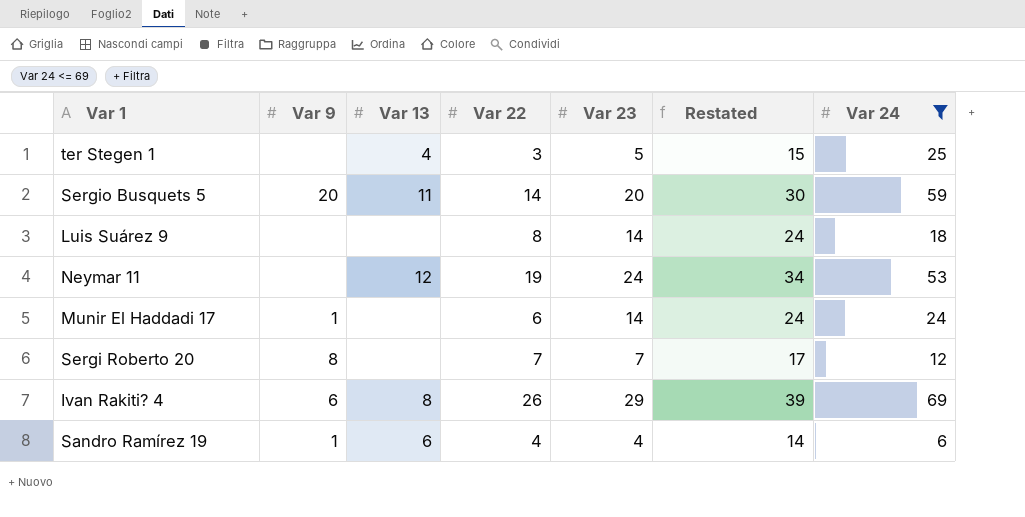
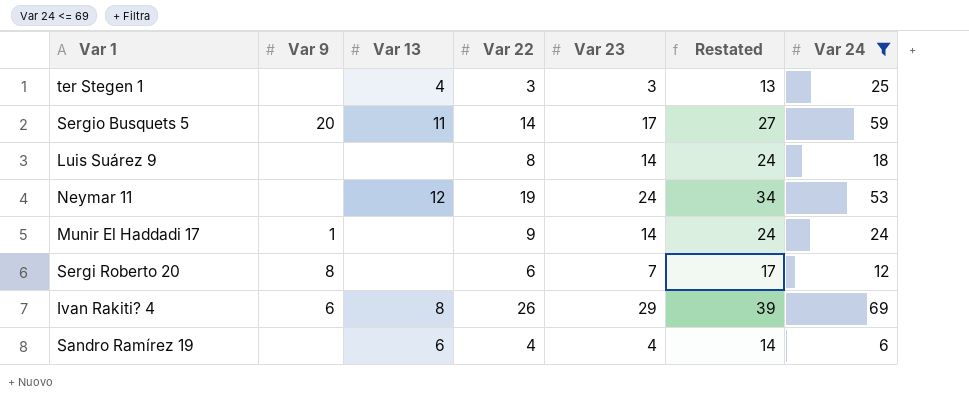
ter Stegen 1 | Var 23: 5 -> 3
ter Stegen 1 | Restated: 15 -> 13
Sergio Busquets 5 | Var 23: 20 -> 17
Sergio Busquets 5 | Restated: 30 -> 27
Munir El Haddadi 17 | Var 22: 6 -> 9
Sergi Roberto 20 | Var 22: 7 -> 6
Sandro Ramírez 19 | Var 9: 1 -> none

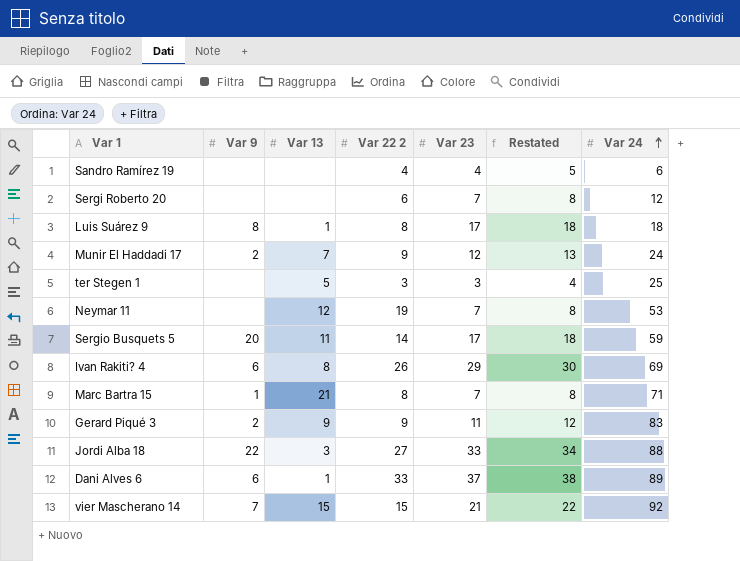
filter: Var 24 <= 69 -> none
row order: none -> Var 24 ascending
column name: Var 22 -> Var 22 2
column Restated | formula: [Var 23] + 10 -> [Var 23] + 1
Sandro Ramírez 19 | Var 13: 6 -> none
Sergi Roberto 20 | Var 9: 8 -> none
Luis Suárez 9 | Var 9: none -> 8
Luis Suárez 9 | Var 13: none -> 1
Luis Suárez 9 | Var 23: 14 -> 17
Munir El Haddadi 17 | Var 9: 1 -> 2
Munir El Haddadi 17 | Var 13: none -> 7
Munir El Haddadi 17 | Var 23: 14 -> 12
ter Stegen 1 | Var 13: 4 -> 5
Neymar 11 | Var 23: 24 -> 7

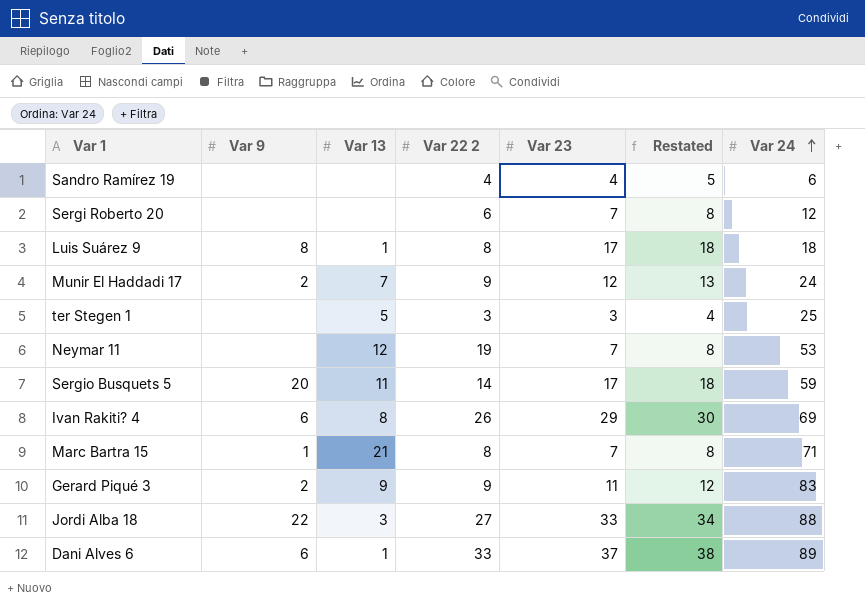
row vier Mascherano 14: 7 | 15 | 15 | 21 | 22 | 92 -> none

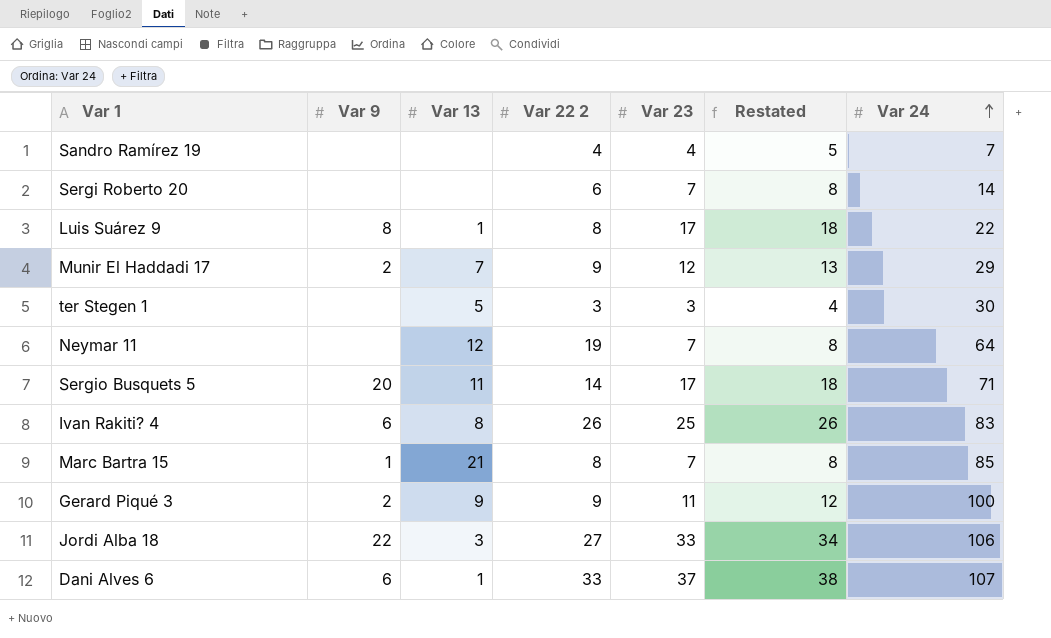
Sandro Ramírez 19 | Var 24: 6 -> 7
Sergi Roberto 20 | Var 24: 12 -> 14
Luis Suárez 9 | Var 24: 18 -> 22
Munir El Haddadi 17 | Var 24: 24 -> 29
ter Stegen 1 | Var 24: 25 -> 30
Neymar 11 | Var 24: 53 -> 64
Sergio Busquets 5 | Var 24: 59 -> 71
Ivan Rakiti? 4 | Var 23: 29 -> 25
Ivan Rakiti? 4 | Restated: 30 -> 26
Ivan Rakiti? 4 | Var 24: 69 -> 83
Marc Bartra 15 | Var 24: 71 -> 85
Gerard Piqué 3 | Var 24: 83 -> 100
Jordi Alba 18 | Var 24: 88 -> 106
Dani Alves 6 | Var 24: 89 -> 107

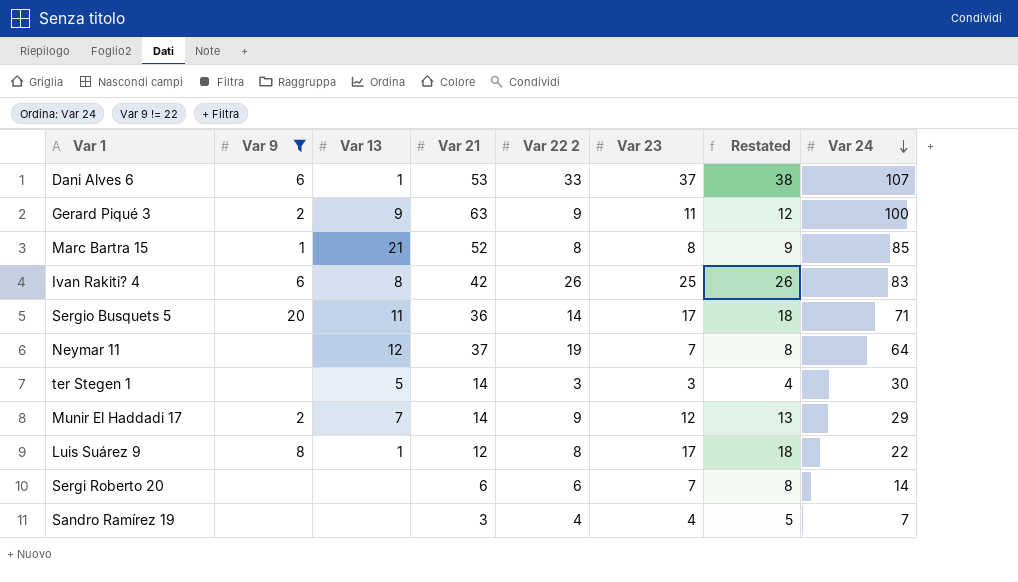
filter: none -> Var 9 != 22
row order: Var 24 ascending -> Var 24 descending
column Var 21 | position: none -> 4
Marc Bartra 15 | Var 23: 7 -> 8
Marc Bartra 15 | Restated: 8 -> 9

